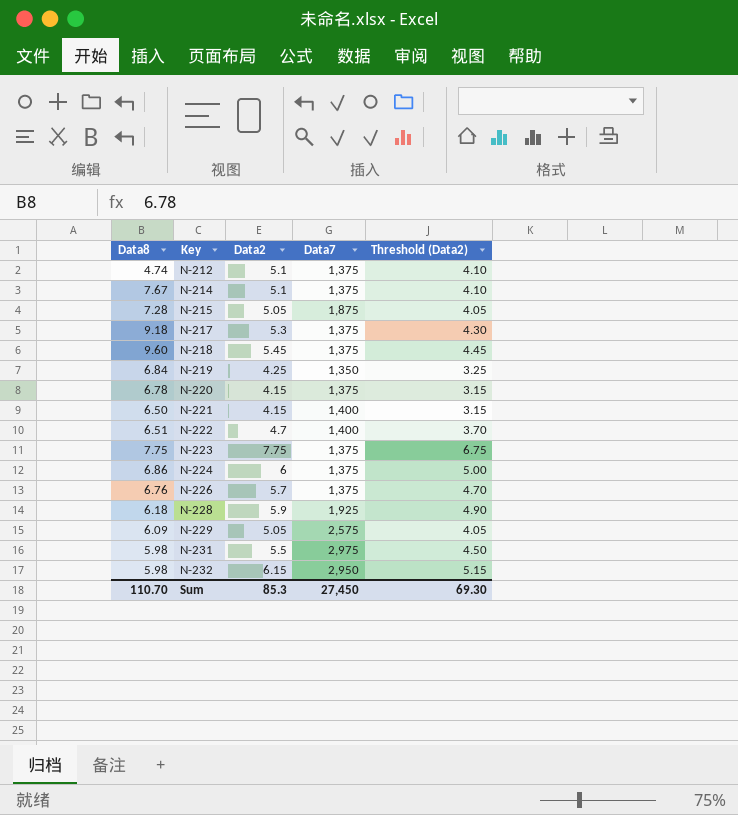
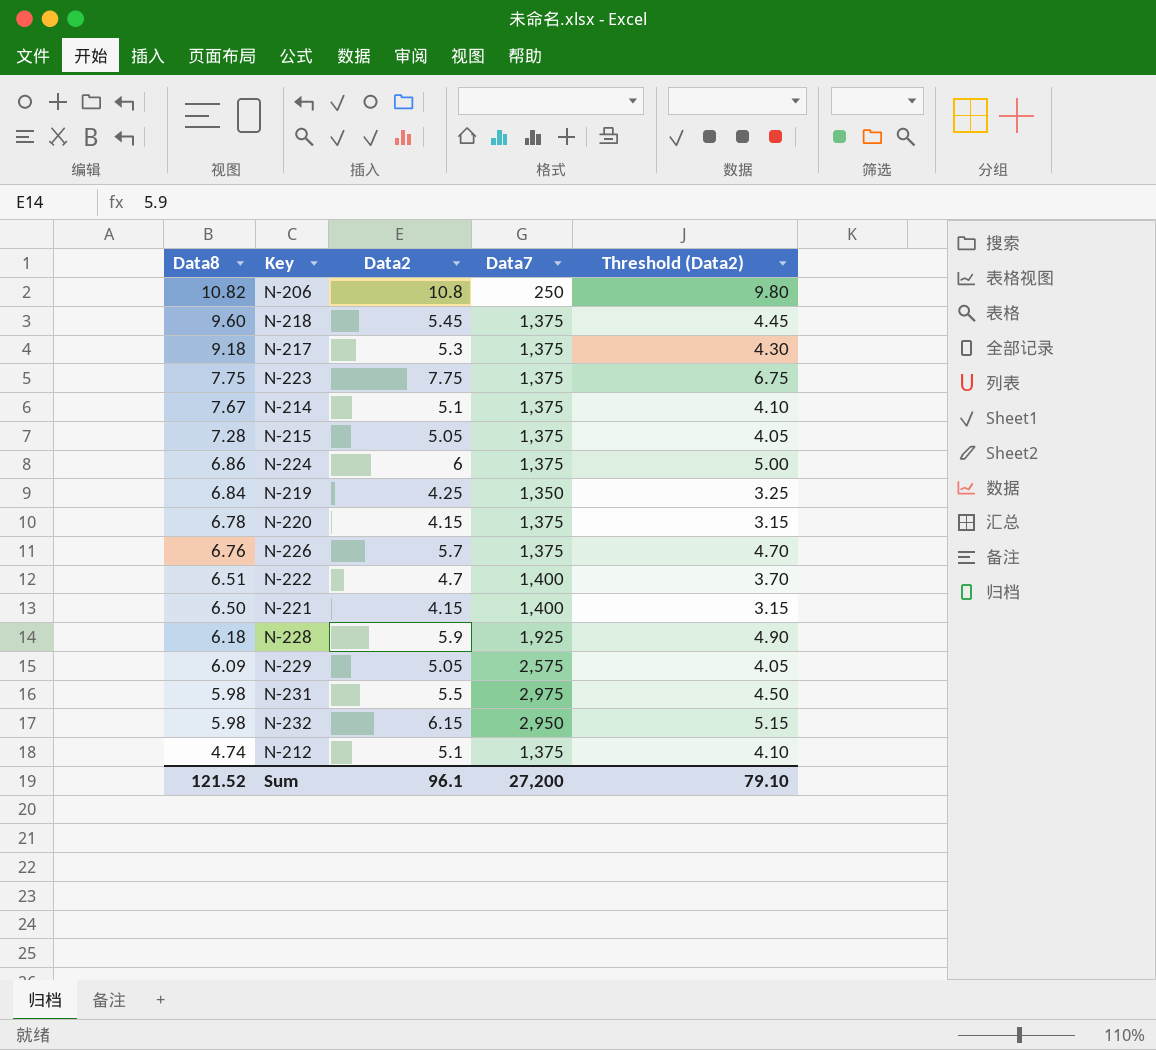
row order: Key ascending -> Data8 descending
row N-206: none -> 10.82 | 10.8 | 250 | 9.80
N-215 | Data7: 1,875 -> 1,375
Sum | Data8: 110.70 -> 121.52
Sum | Data2: 85.3 -> 96.1
Sum | Data7: 27,450 -> 27,200
Sum | Threshold (Data2): 69.30 -> 79.10

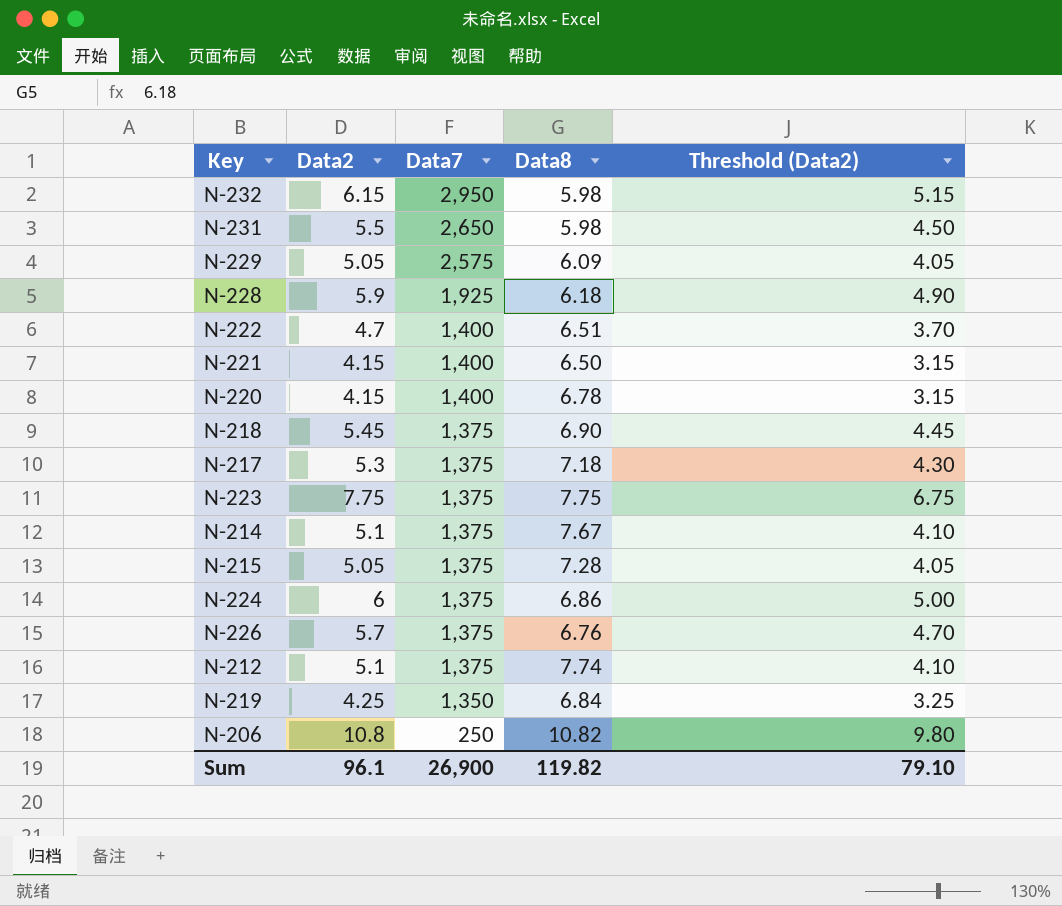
row order: Data8 descending -> Data7 descending
column Data8 | position: 1 -> 4
N-231 | Data7: 2,975 -> 2,650
N-220 | Data7: 1,375 -> 1,400
N-218 | Data8: 9.60 -> 6.90
N-217 | Data8: 9.18 -> 7.18
N-212 | Data8: 4.74 -> 7.74
Sum | Data7: 27,200 -> 26,900
Sum | Data8: 121.52 -> 119.82

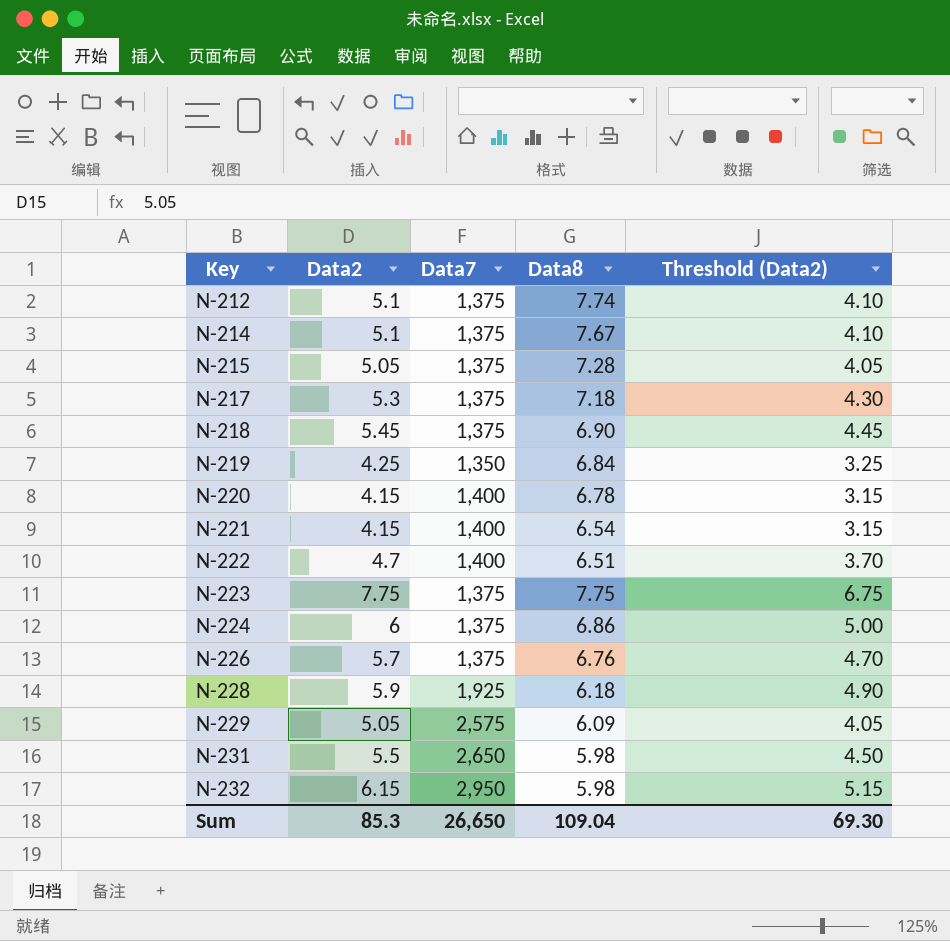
row order: Data7 descending -> Key ascending
row N-206: 10.8 | 250 | 10.82 | 9.80 -> none
N-221 | Data8: 6.50 -> 6.54
Sum | Data2: 96.1 -> 85.3
Sum | Data7: 26,900 -> 26,650
Sum | Data8: 119.82 -> 109.04
Sum | Threshold (Data2): 79.10 -> 69.30

